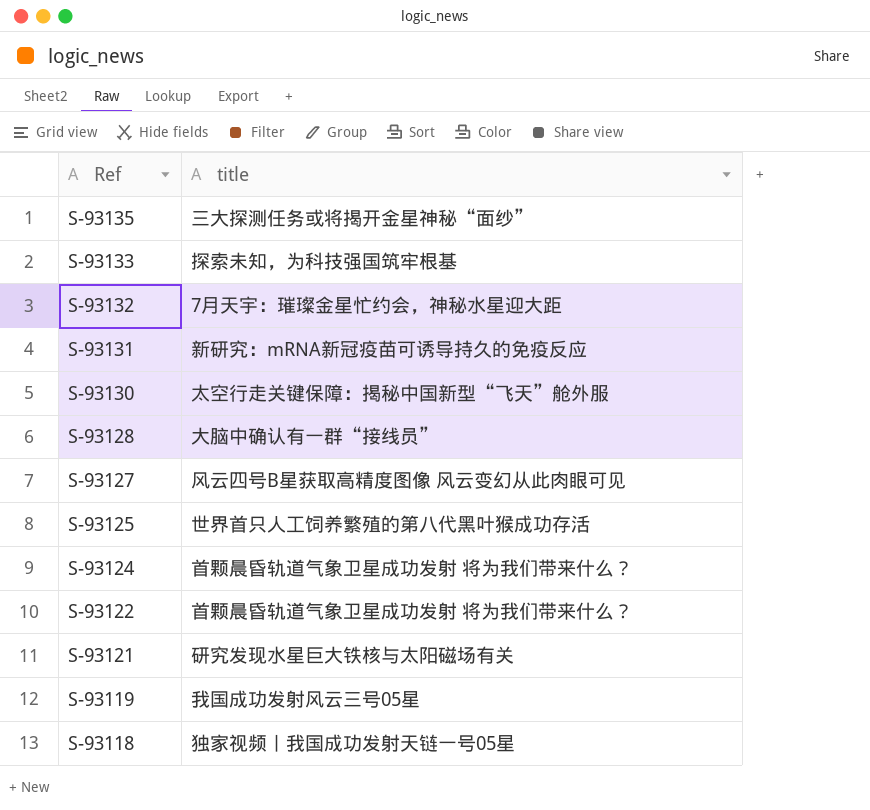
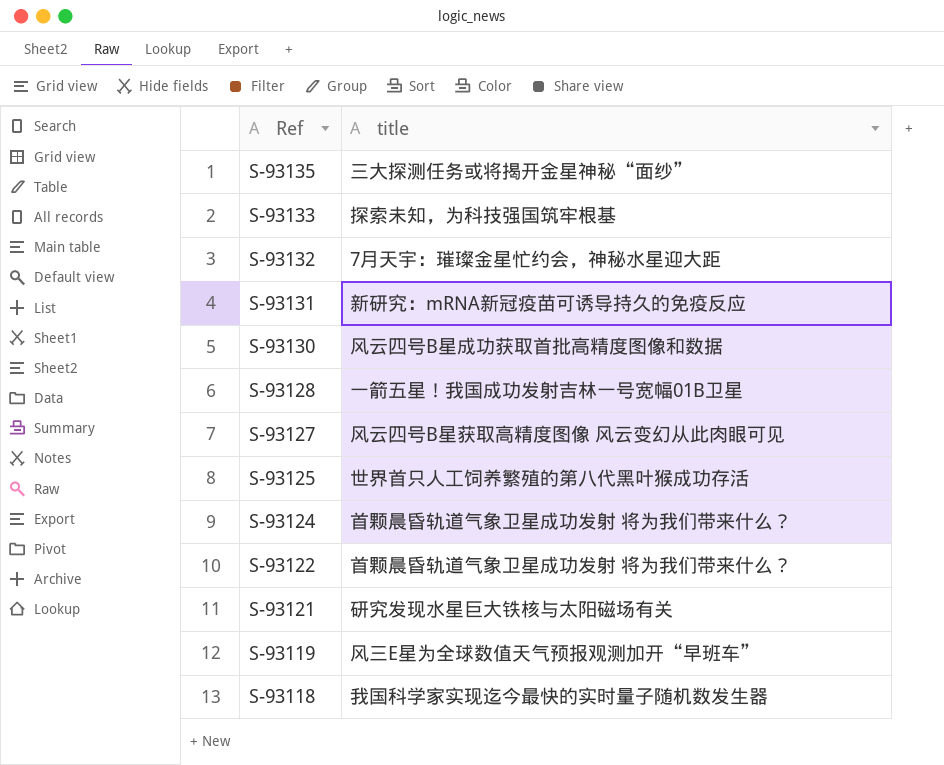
S-93130 | title: 太空行走关键保障：揭秘中国新型“飞天”舱外服 -> 风云四号B星成功获取首批高精度图像和数据
S-93128 | title: 大脑中确认有一群“接线员” -> 一箭五星！我国成功发射吉林一号宽幅01B卫星
S-93119 | title: 我国成功发射风云三号05星 -> 风三E星为全球数值天气预报观测加开“早班车”
S-93118 | title: 独家视频丨我国成功发射天链一号05星 -> 我国科学家实现迄今最快的实时量子随机数发生器

